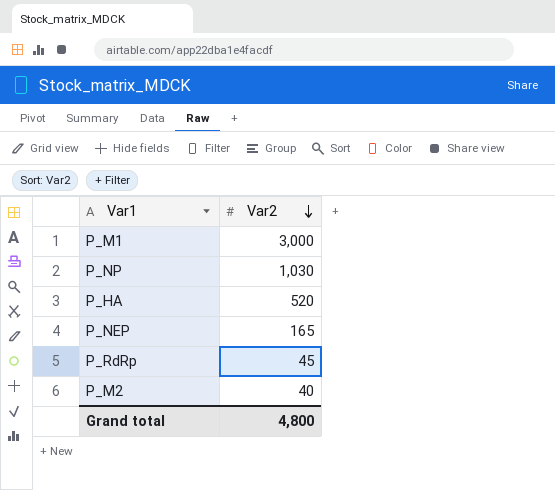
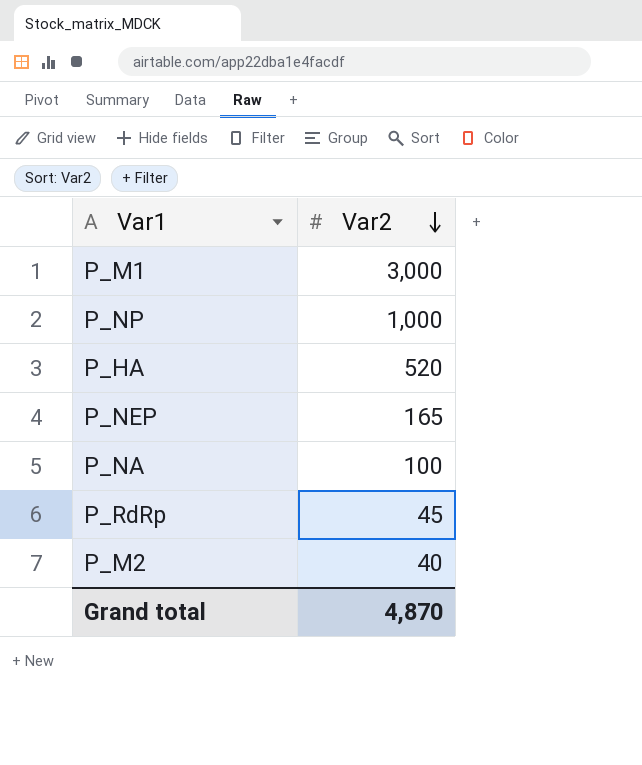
P_NP | Var2: 1,030 -> 1,000
row P_NA: none -> 100
Grand total | Var2: 4,800 -> 4,870

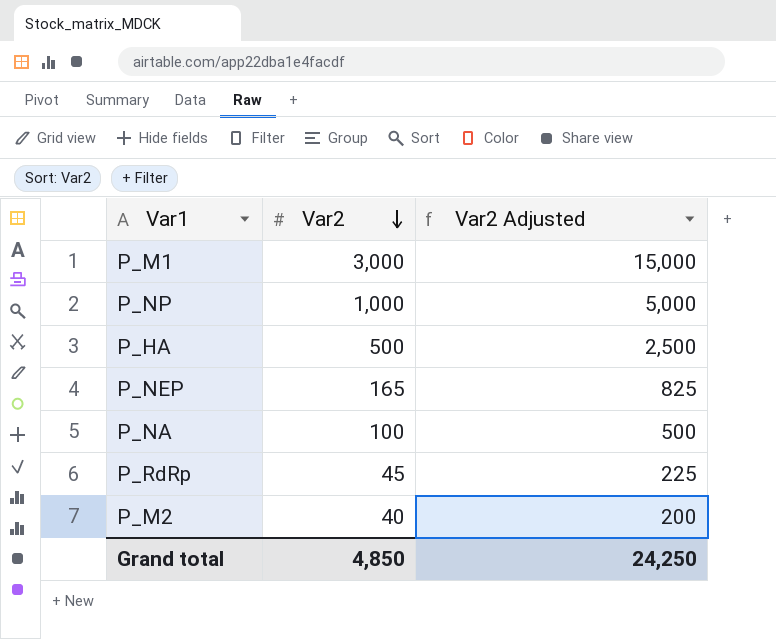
column Var2 Adjusted | formula: none -> [Var2] * 5
P_HA | Var2: 520 -> 500
Grand total | Var2: 4,870 -> 4,850

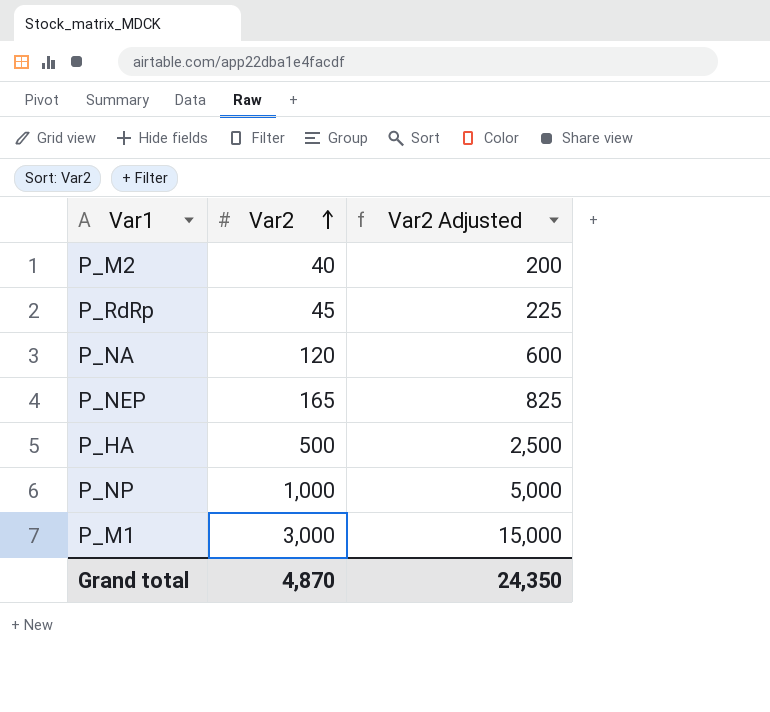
row order: Var2 descending -> Var2 ascending
P_NA | Var2: 100 -> 120
P_NA | Var2 Adjusted: 500 -> 600
Grand total | Var2: 4,850 -> 4,870
Grand total | Var2 Adjusted: 24,250 -> 24,350

